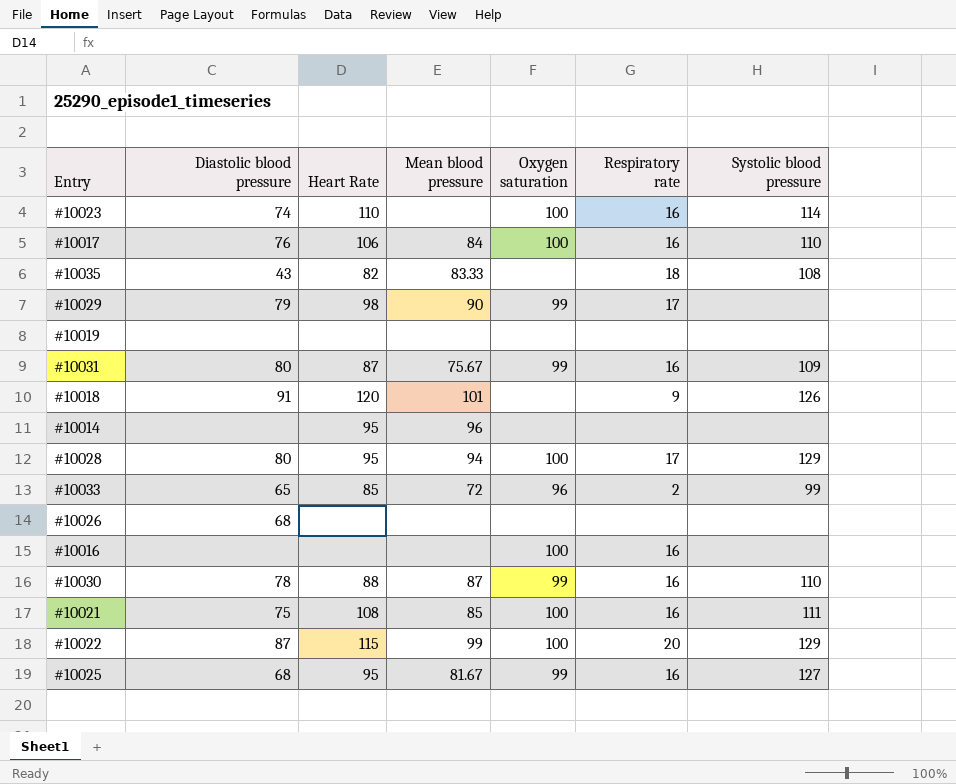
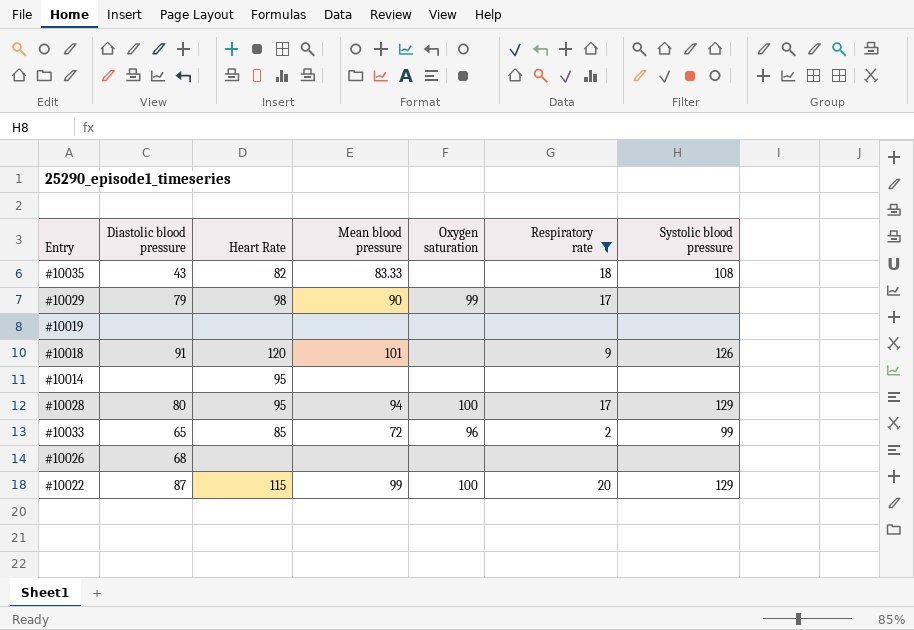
filter: none -> Respiratory rate != 16
#10014 | Mean blood pressure: 96 -> none

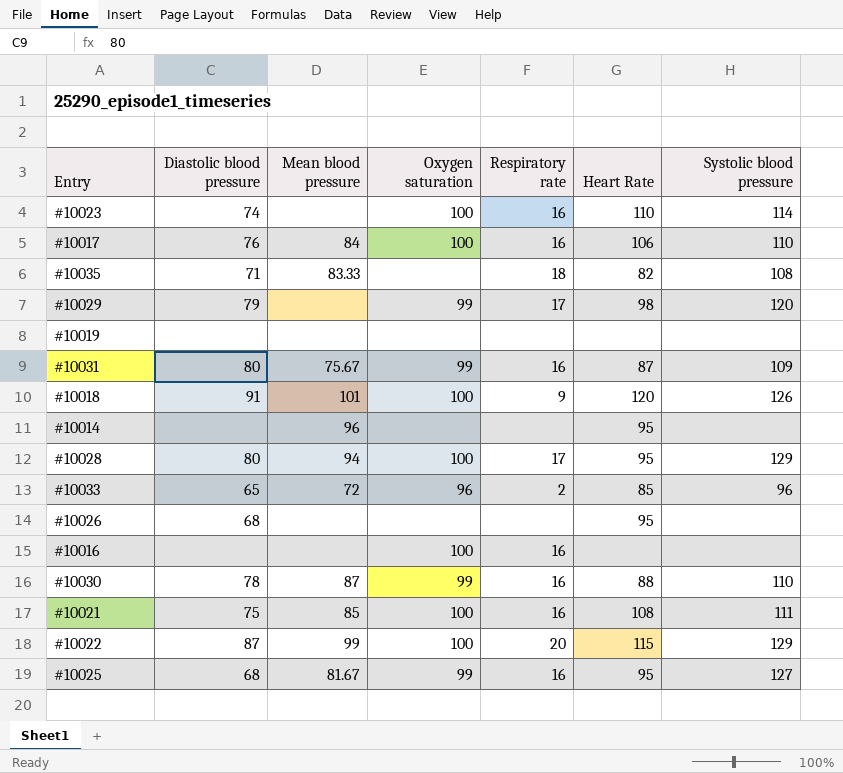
filter: Respiratory rate != 16 -> none
column Heart Rate | position: 3 -> 6
#10035 | Diastolic blood pressure: 43 -> 71
#10029 | Mean blood pressure: 90 -> none
#10029 | Systolic blood pressure: none -> 120
#10018 | Oxygen saturation: none -> 100
#10014 | Mean blood pressure: none -> 96
#10033 | Systolic blood pressure: 99 -> 96
#10026 | Heart Rate: none -> 95

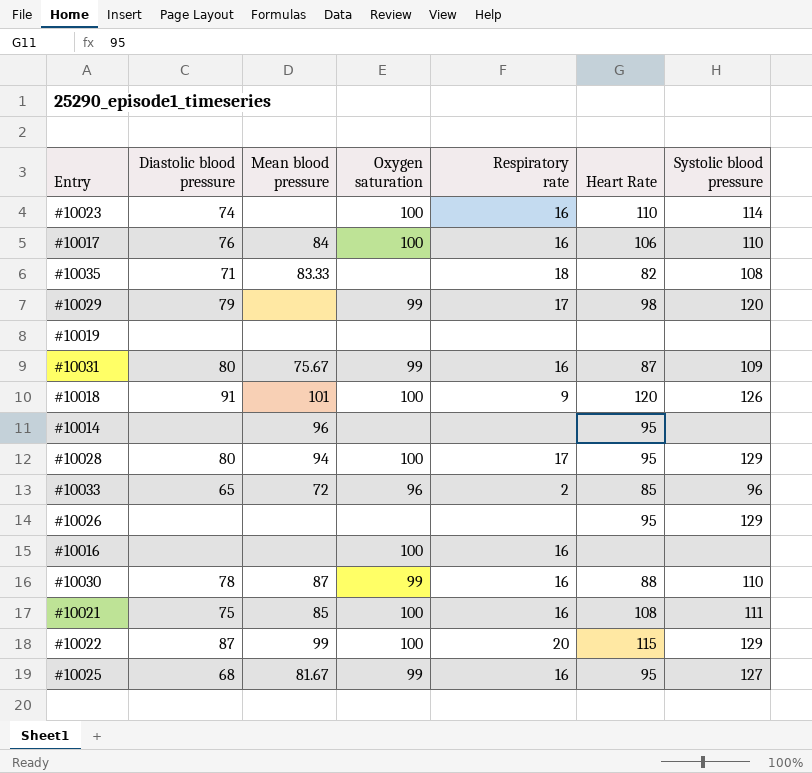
#10026 | Diastolic blood pressure: 68 -> none
#10026 | Systolic blood pressure: none -> 129

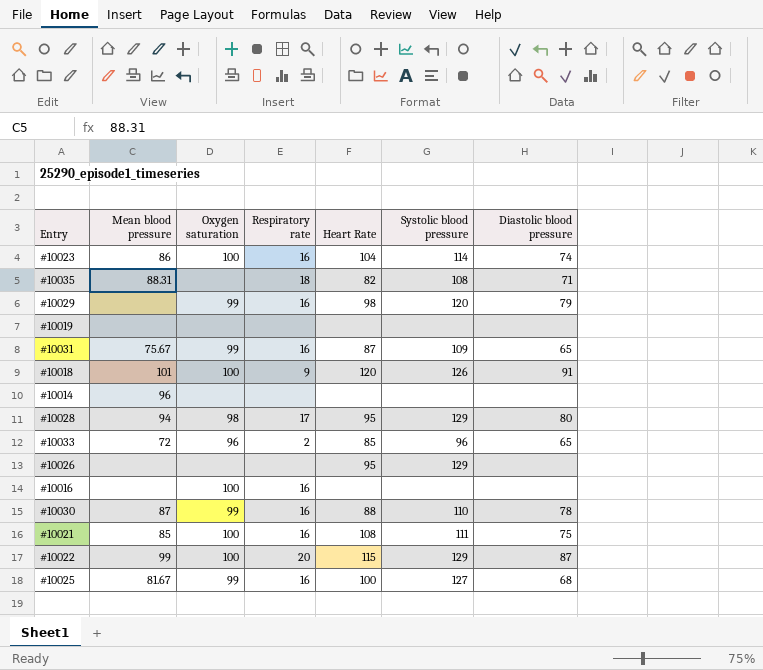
column Diastolic blood pressure | position: 2 -> 7
row #10017: 76 | 84 | 100 | 16 | 106 | 110 -> none
#10023 | Mean blood pressure: none -> 86
#10023 | Heart Rate: 110 -> 104
#10035 | Mean blood pressure: 83.33 -> 88.31
#10029 | Respiratory rate: 17 -> 16
#10031 | Diastolic blood pressure: 80 -> 65
#10014 | Heart Rate: 95 -> none
#10028 | Oxygen saturation: 100 -> 98
#10025 | Heart Rate: 95 -> 100

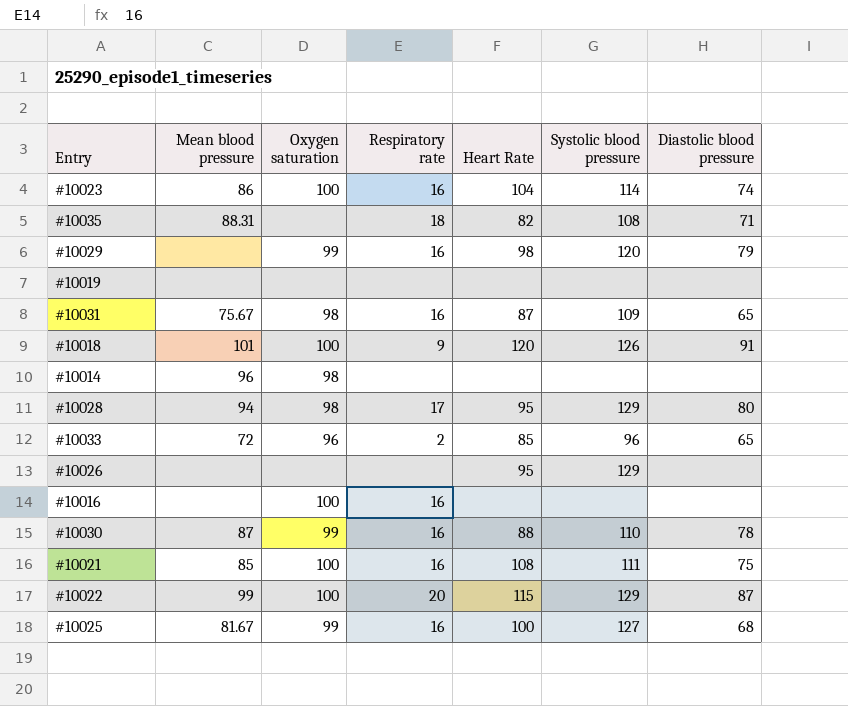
#10031 | Oxygen saturation: 99 -> 98
#10014 | Oxygen saturation: none -> 98

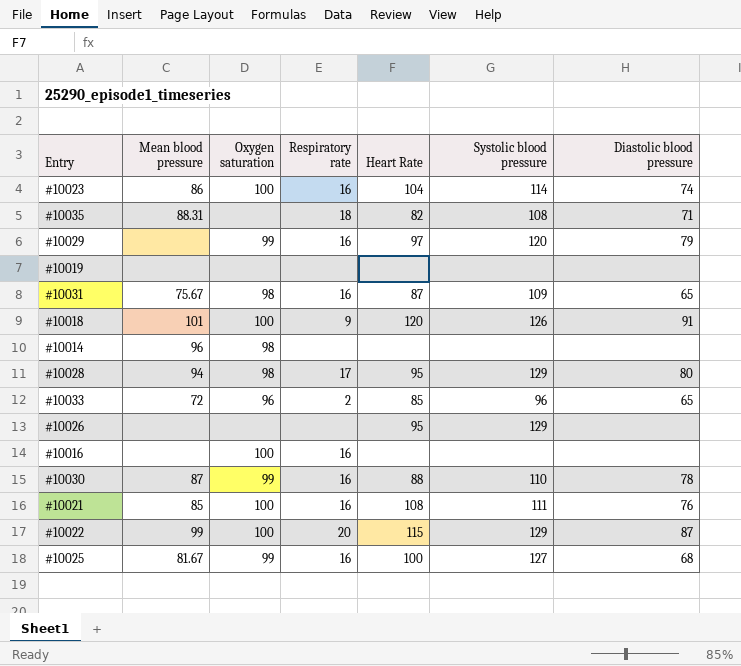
#10029 | Heart Rate: 98 -> 97
#10021 | Diastolic blood pressure: 75 -> 76

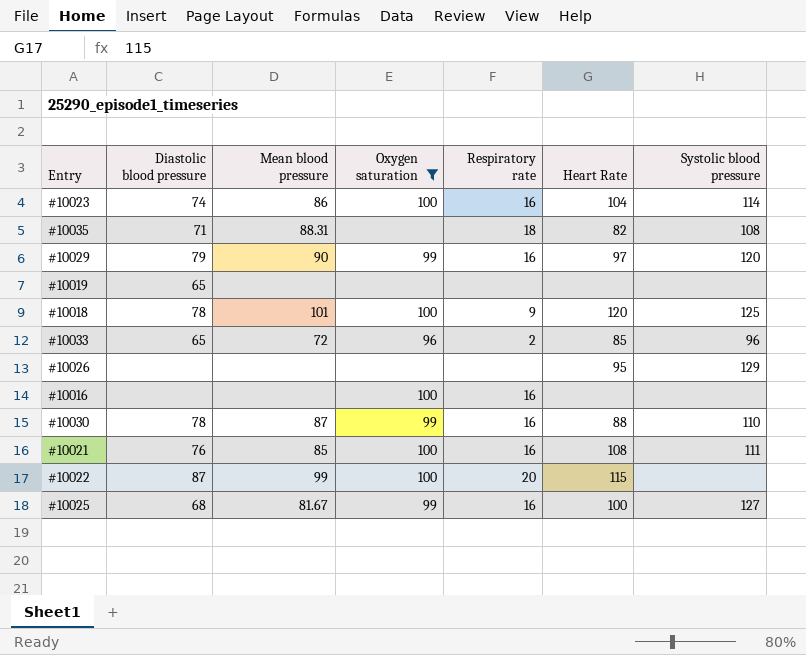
filter: none -> Oxygen saturation != 98
column Diastolic blood pressure | position: 7 -> 2
#10029 | Mean blood pressure: none -> 90
#10019 | Diastolic blood pressure: none -> 65
#10018 | Diastolic blood pressure: 91 -> 78
#10018 | Systolic blood pressure: 126 -> 125
#10022 | Systolic blood pressure: 129 -> none

